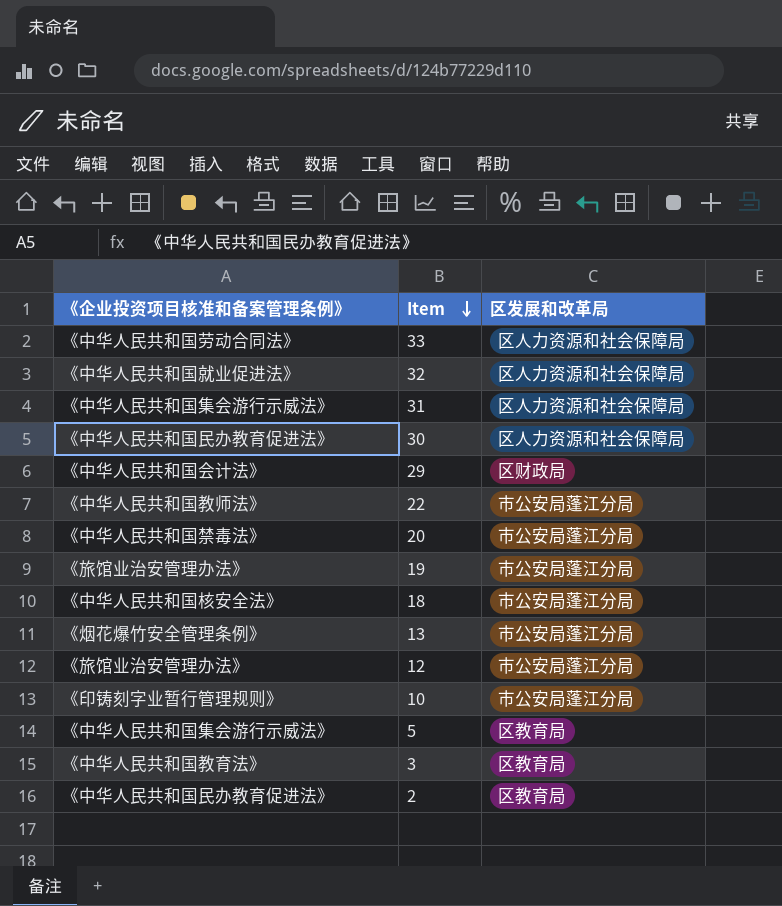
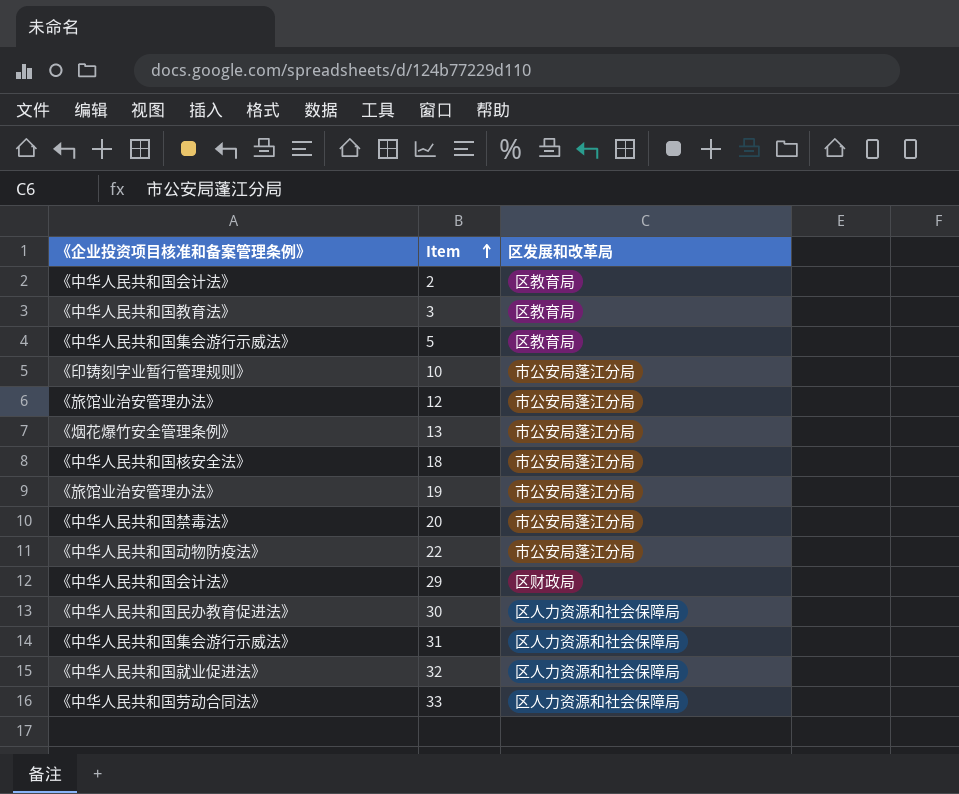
row order: Item descending -> Item ascending
2 | 《企业投资项目核准和备案管理条例》: 《中华人民共和国民办教育促进法》 -> 《中华人民共和国会计法》
22 | 《企业投资项目核准和备案管理条例》: 《中华人民共和国教师法》 -> 《中华人民共和国动物防疫法》

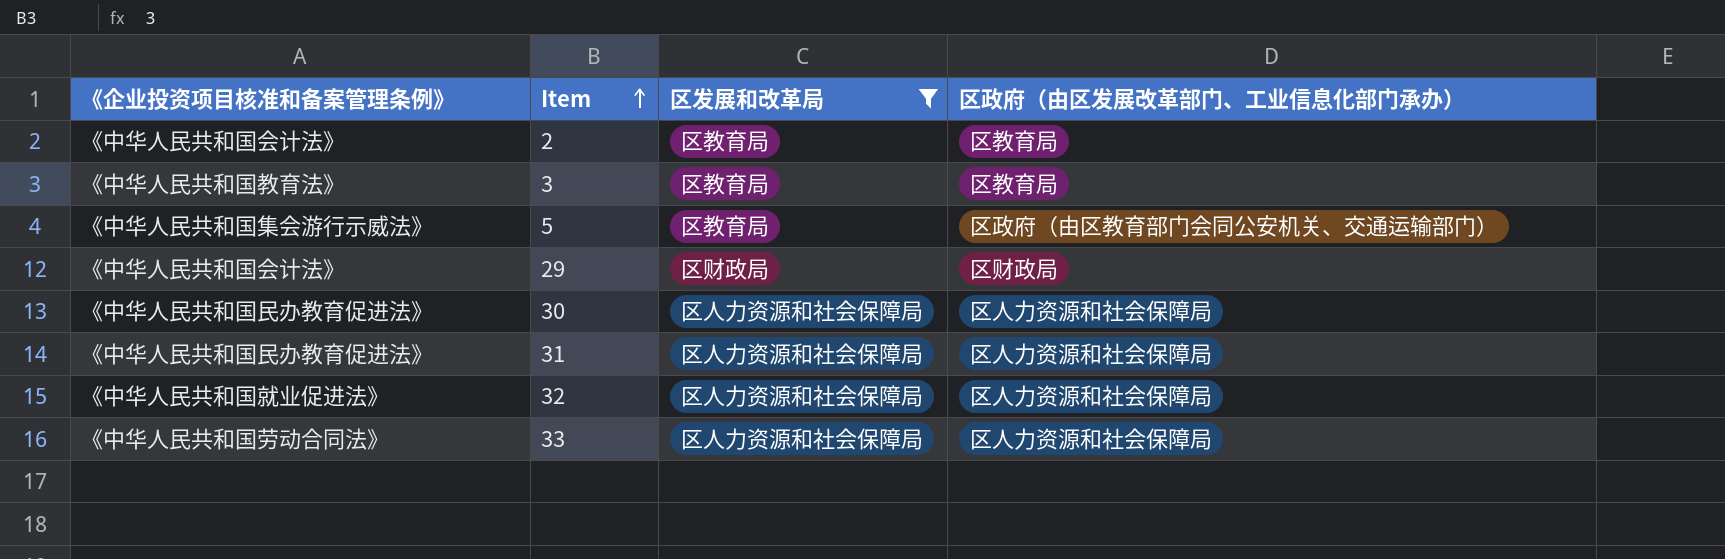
filter: none -> 区发展和改革局 != 市公安局蓬江分局
column 区政府（由区发展改革部门、工业信息化部门承办） | position: none -> 4
31 | 《企业投资项目核准和备案管理条例》: 《中华人民共和国集会游行示威法》 -> 《中华人民共和国民办教育促进法》

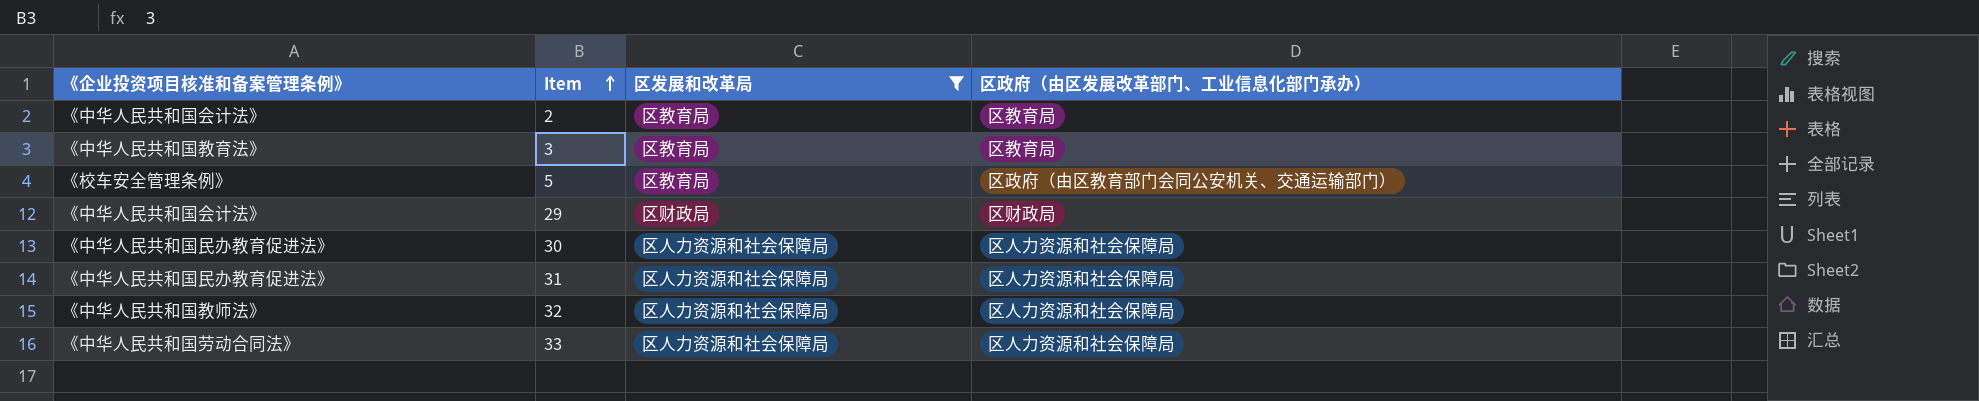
5 | 《企业投资项目核准和备案管理条例》: 《中华人民共和国集会游行示威法》 -> 《校车安全管理条例》
32 | 《企业投资项目核准和备案管理条例》: 《中华人民共和国就业促进法》 -> 《中华人民共和国教师法》

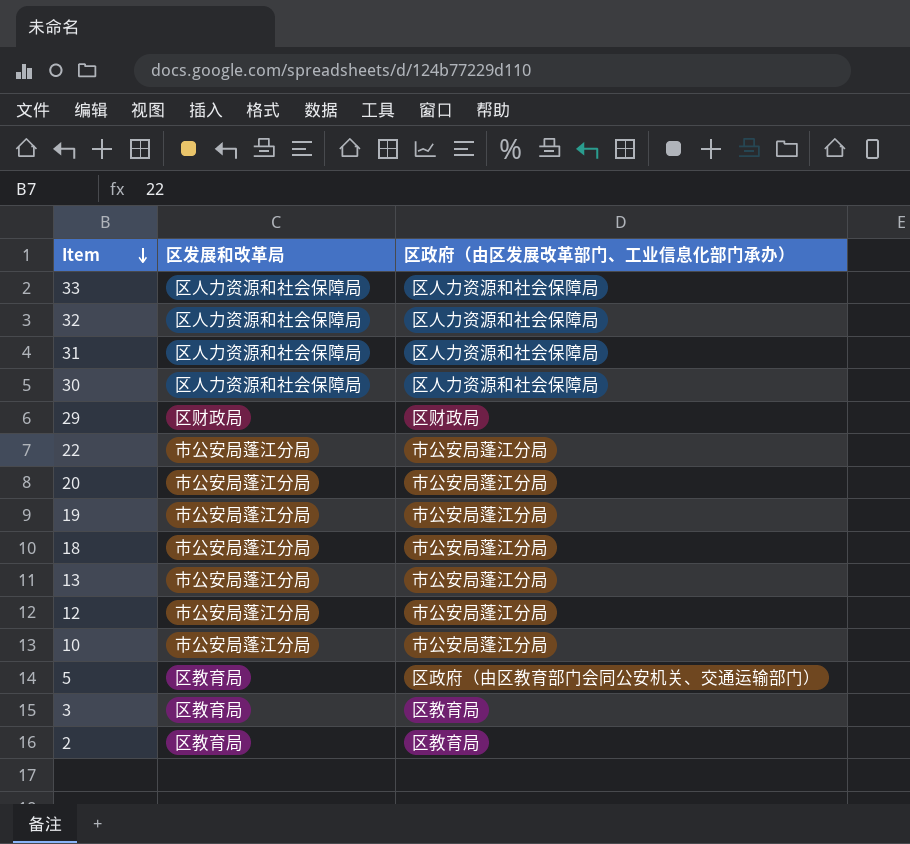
filter: 区发展和改革局 != 市公安局蓬江分局 -> none
row order: Item ascending -> Item descending
column 《企业投资项目核准和备案管理条例》 | position: 1 -> none

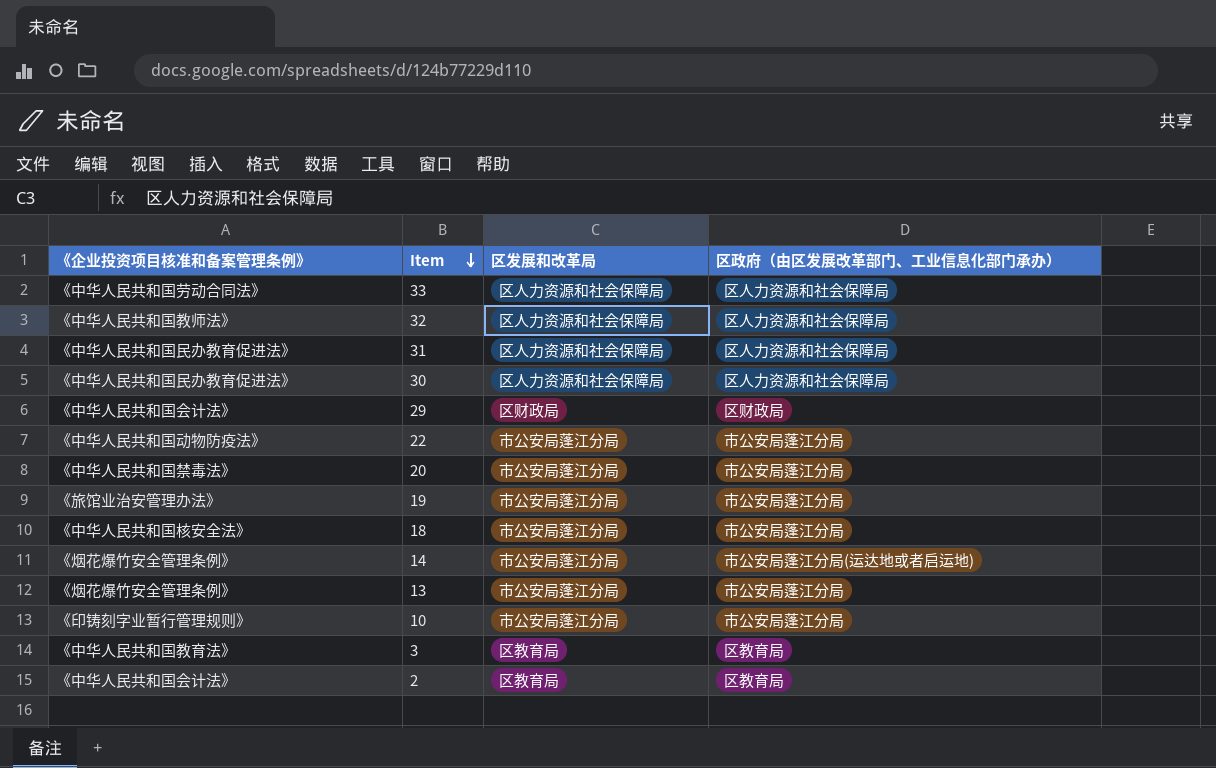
column 《企业投资项目核准和备案管理条例》 | position: none -> 1
row 12: 市公安局蓬江分局 | 市公安局蓬江分局 -> none
row 5: 区教育局 | 区政府（由区教育部门会同公安机关、交通运输部门） -> none
row 14: none -> 《烟花爆竹安全管理条例》 | 市公安局蓬江分局 | 市公安局蓬江分局(运达地或者启运地)

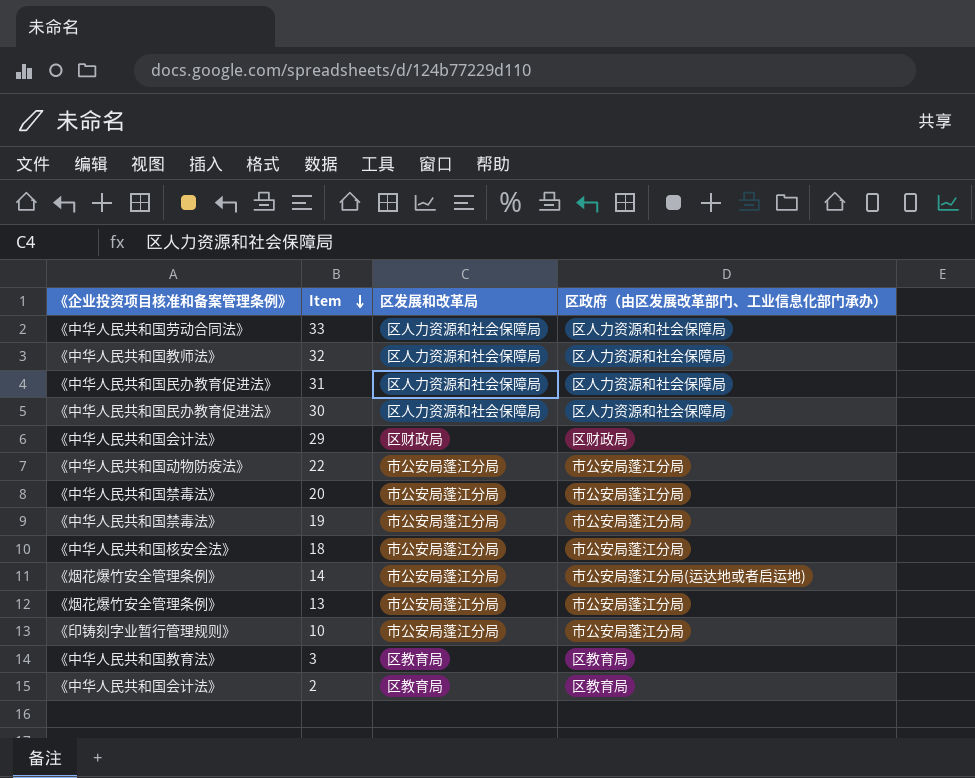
19 | 《企业投资项目核准和备案管理条例》: 《旅馆业治安管理办法》 -> 《中华人民共和国禁毒法》

